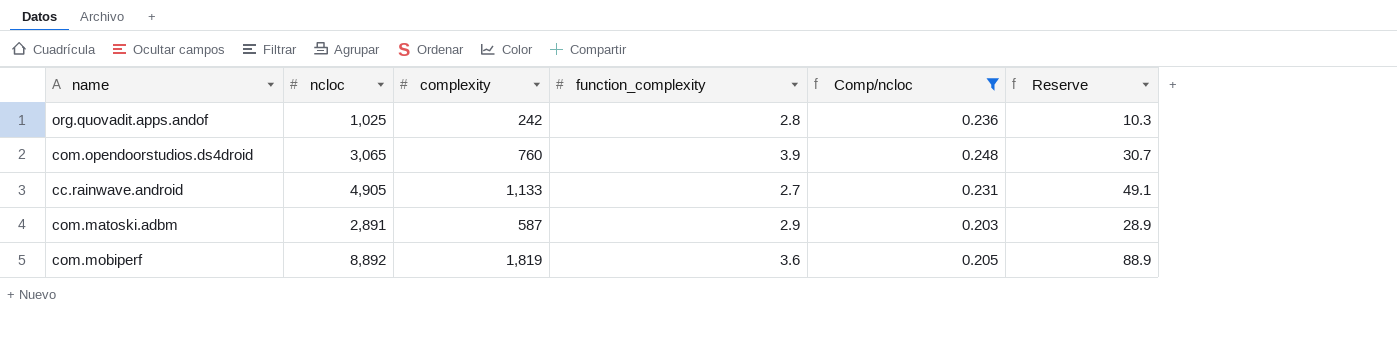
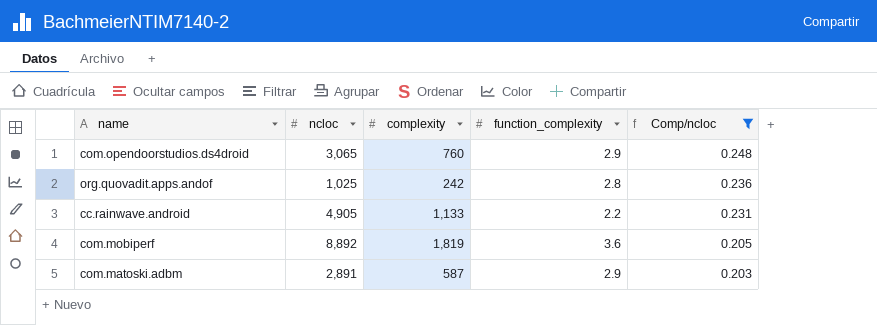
row order: none -> Comp/ncloc descending
column Reserve | formula: [ncloc] * 0.01 -> none
com.opendoorstudios.ds4droid | function_complexity: 3.9 -> 2.9
cc.rainwave.android | function_complexity: 2.7 -> 2.2

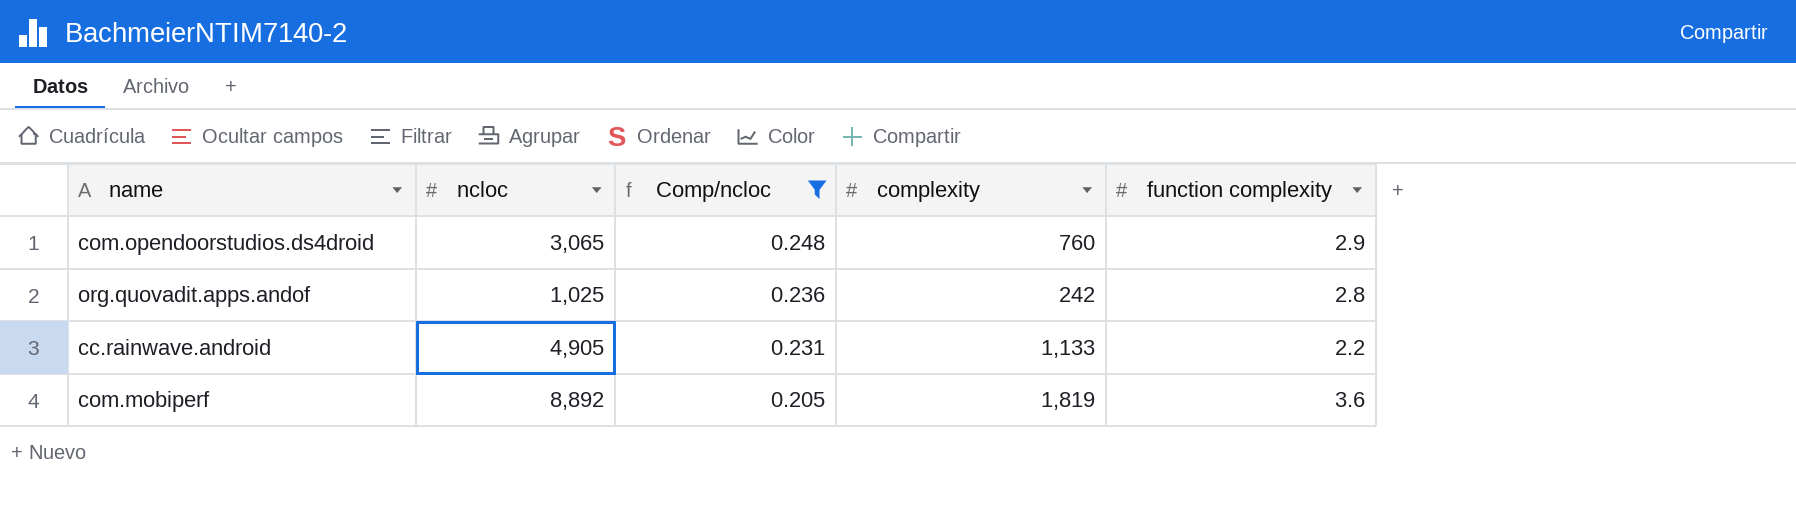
column Comp/ncloc | position: 5 -> 3
column name: function_complexity -> function complexity
row com.matoski.adbm: 2,891 | 587 | 2.9 | 0.203 -> none

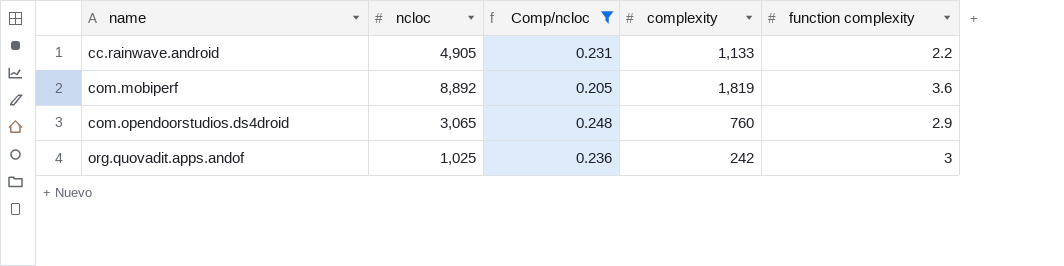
row order: Comp/ncloc descending -> name ascending
org.quovadit.apps.andof | function complexity: 2.8 -> 3

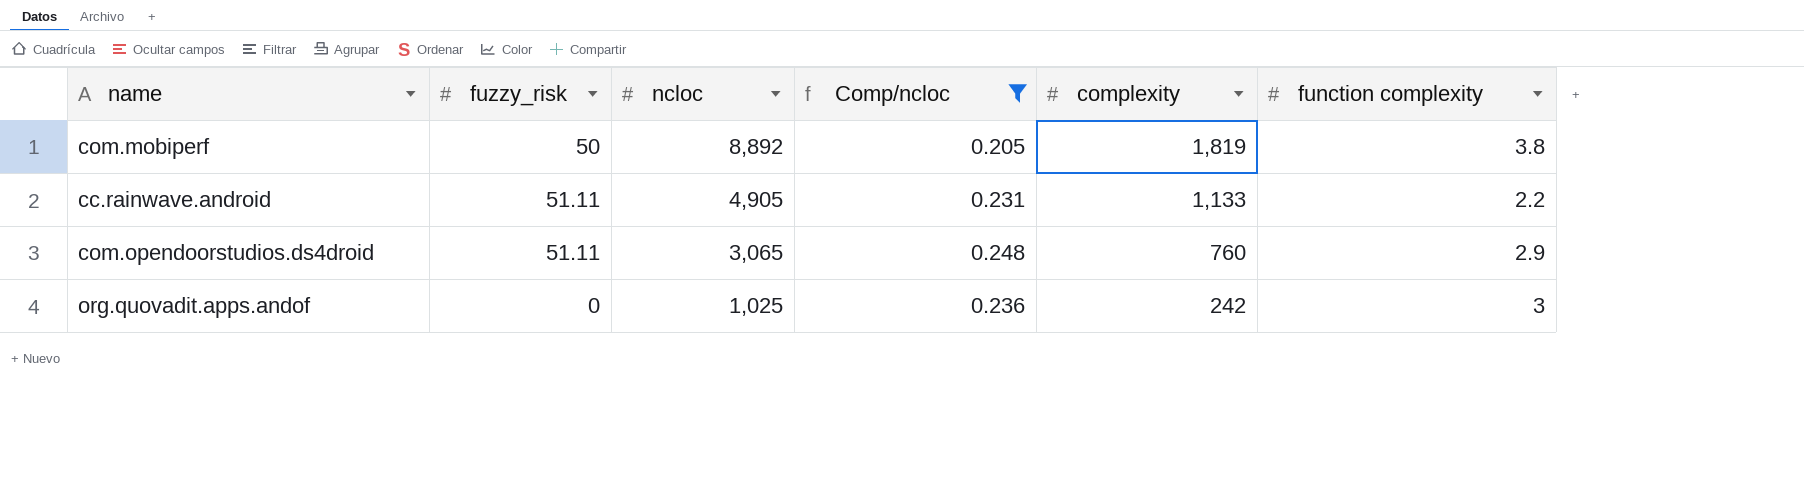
row order: name ascending -> ncloc descending
column fuzzy_risk | position: none -> 2
com.mobiperf | function complexity: 3.6 -> 3.8

